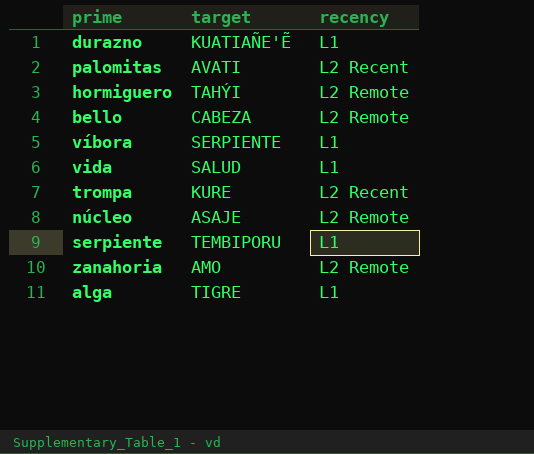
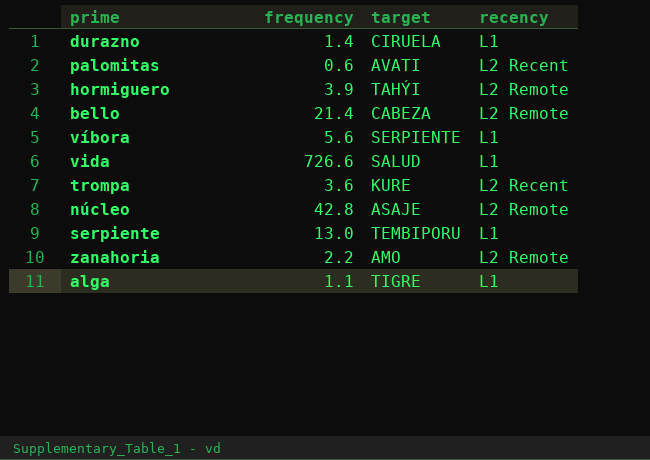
column frequency | position: none -> 2
durazno | target: KUATIAÑE'Ẽ -> CIRUELA

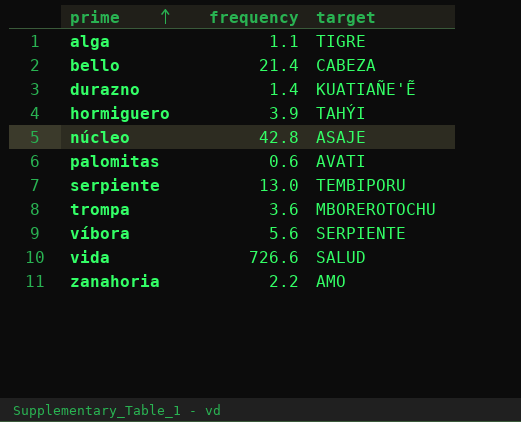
row order: none -> prime ascending
column recency | position: 4 -> none
durazno | target: CIRUELA -> KUATIAÑE'Ẽ
trompa | target: KURE -> MBOREROTOCHU

